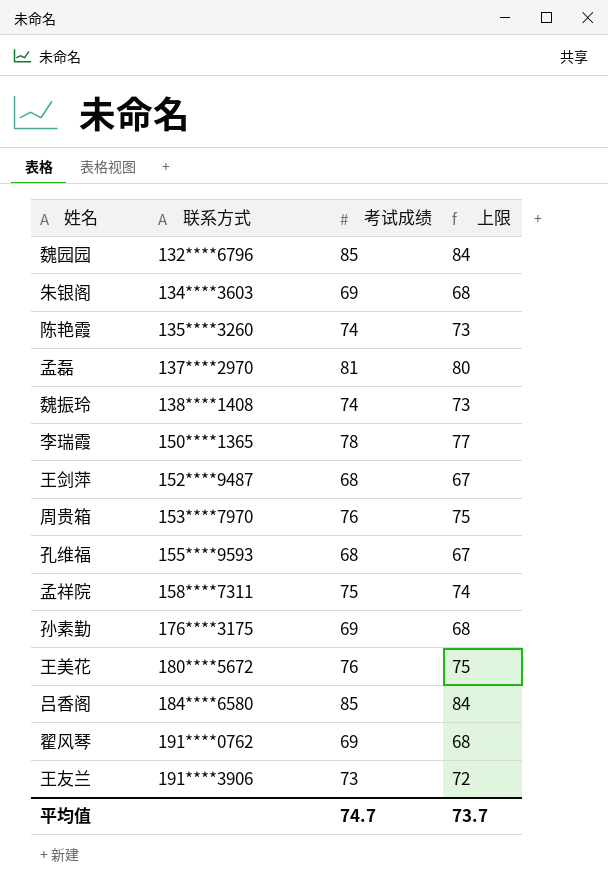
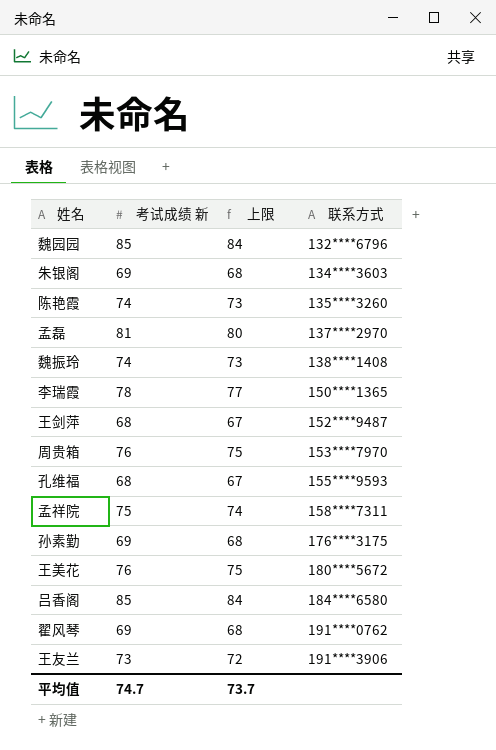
column name: 考试成绩 -> 考试成绩 新
column 联系方式 | position: 2 -> 4

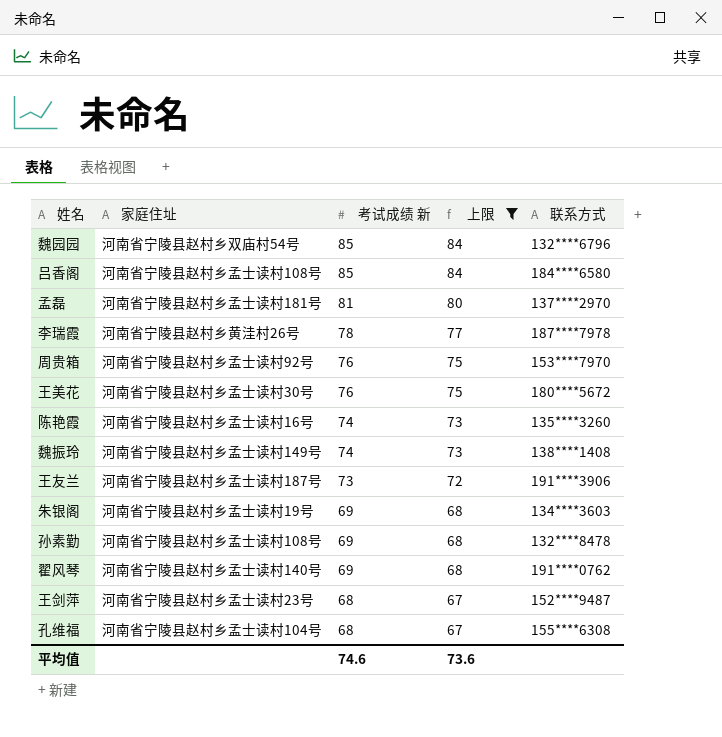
filter: none -> 上限 != 74
row order: 联系方式 ascending -> 考试成绩 新 descending
column 家庭住址 | position: none -> 2
李瑞霞 | 联系方式: 150****1365 -> 187****7978
孙素勤 | 联系方式: 176****3175 -> 132****8478
孔维福 | 联系方式: 155****9593 -> 155****6308
平均值 | 考试成绩 新: 74.7 -> 74.6
平均值 | 上限: 73.7 -> 73.6

